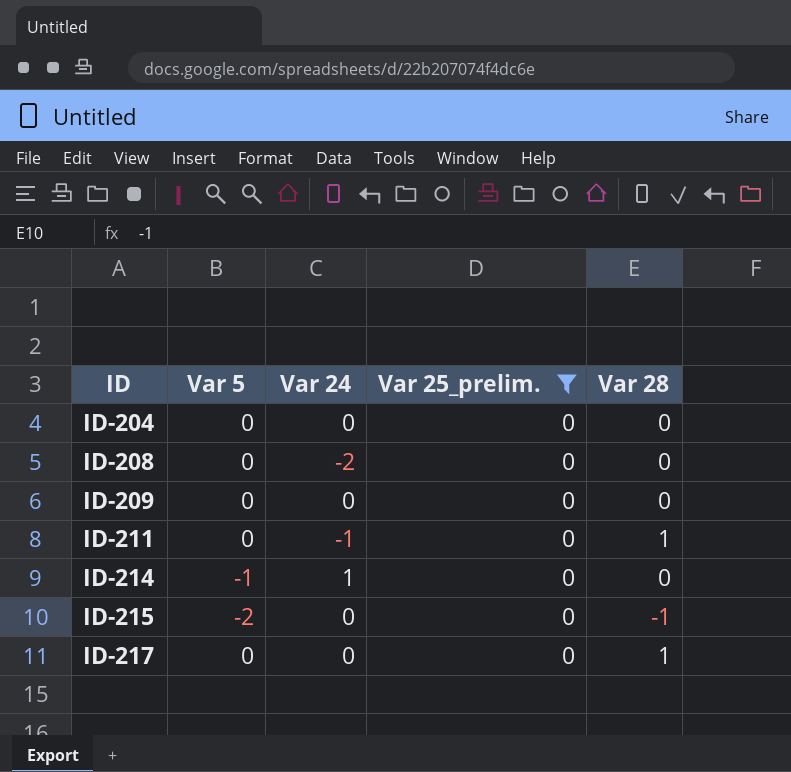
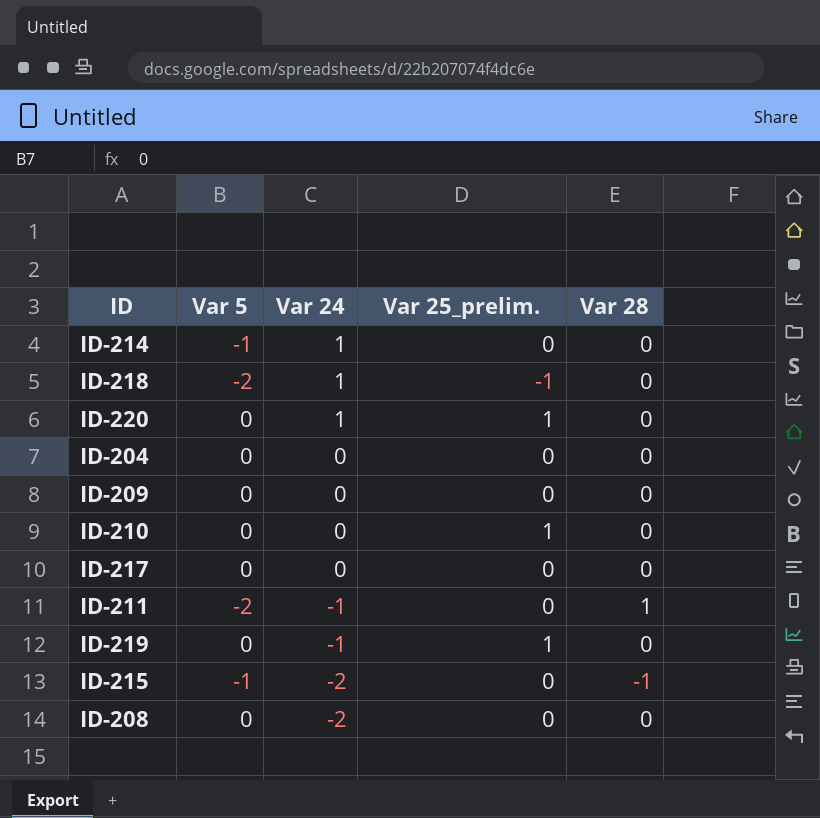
filter: Var 25_prelim. = 0 -> none
row order: ID ascending -> Var 24 descending
ID-217 | Var 28: 1 -> 0
ID-211 | Var 5: 0 -> -2
ID-215 | Var 5: -2 -> -1
ID-215 | Var 24: 0 -> -2

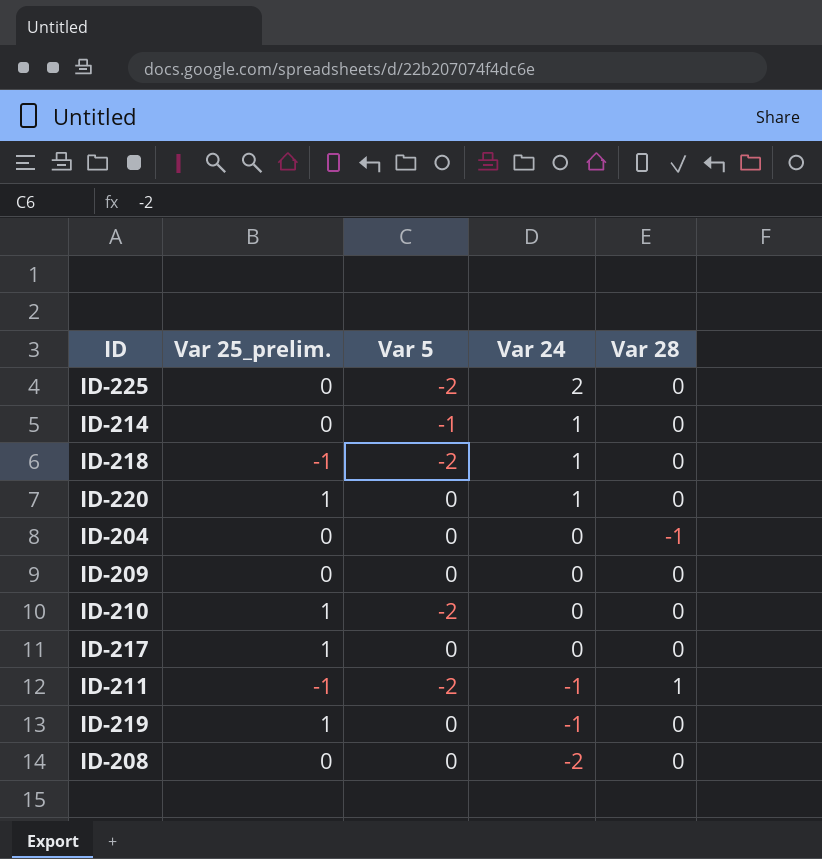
column Var 25_prelim. | position: 4 -> 2
row ID-215: -1 | -2 | 0 | -1 -> none
row ID-225: none -> 0 | -2 | 2 | 0
ID-204 | Var 28: 0 -> -1
ID-210 | Var 5: 0 -> -2
ID-217 | Var 25_prelim.: 0 -> 1
ID-211 | Var 25_prelim.: 0 -> -1

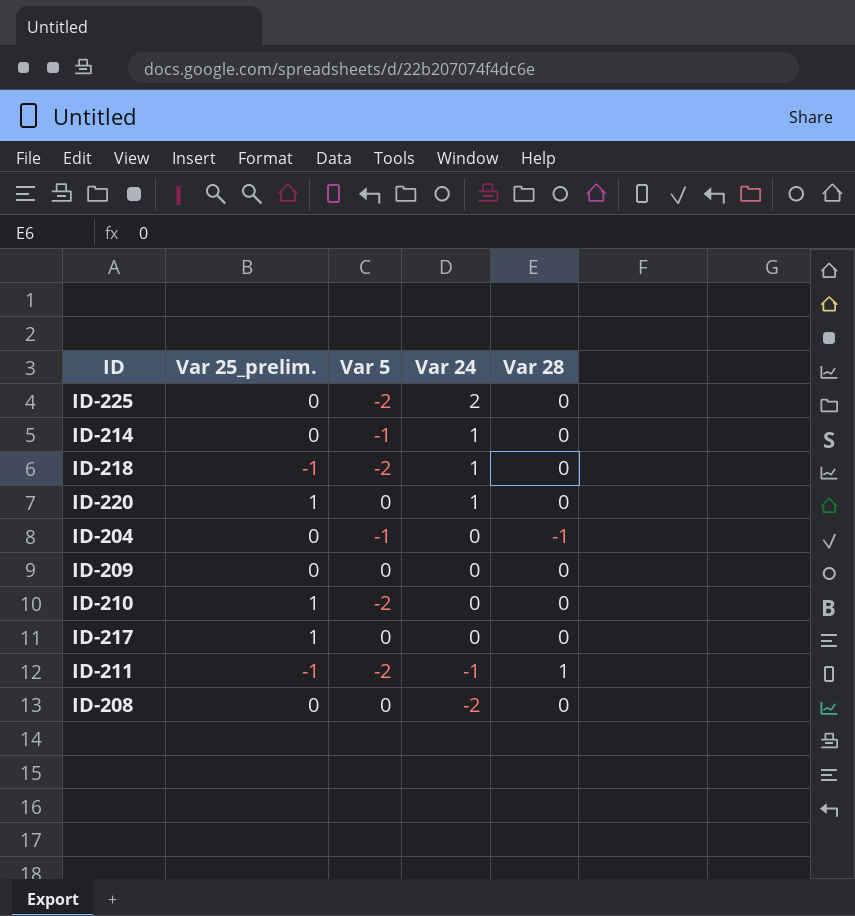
row ID-219: 1 | 0 | -1 | 0 -> none
ID-204 | Var 5: 0 -> -1

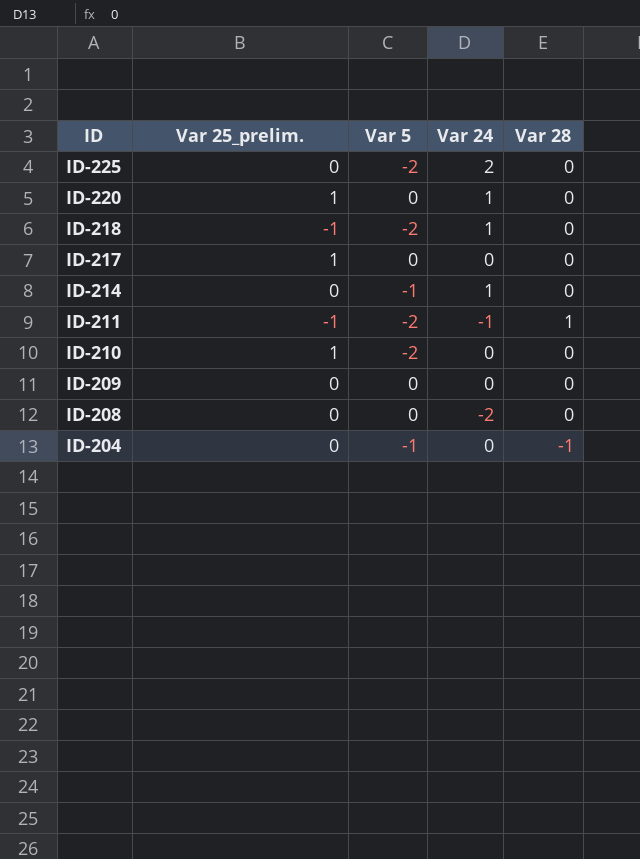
row order: Var 24 descending -> ID descending

